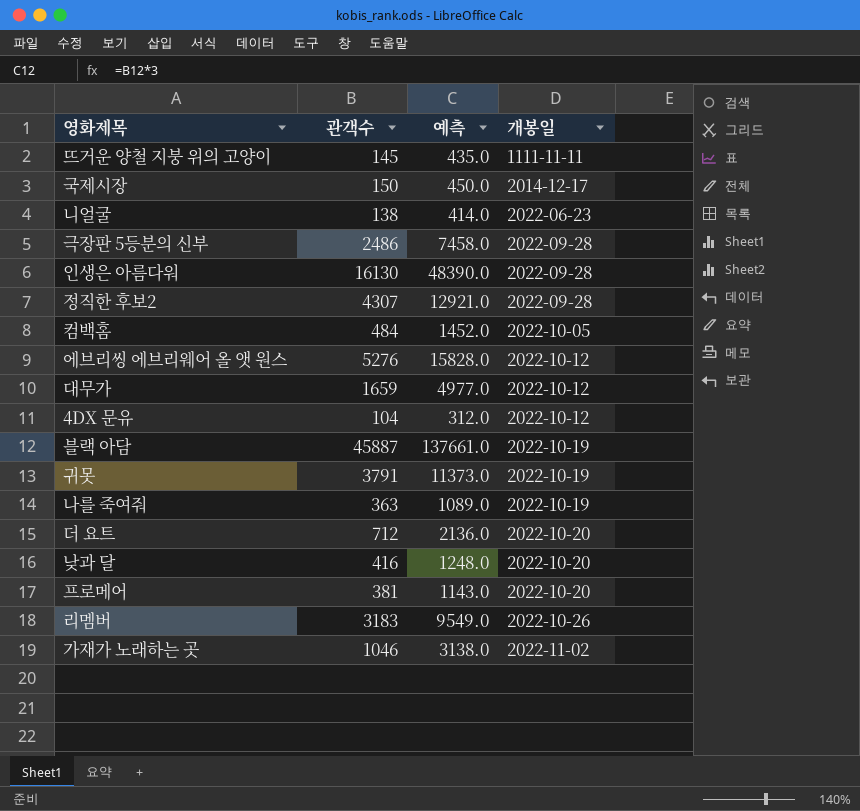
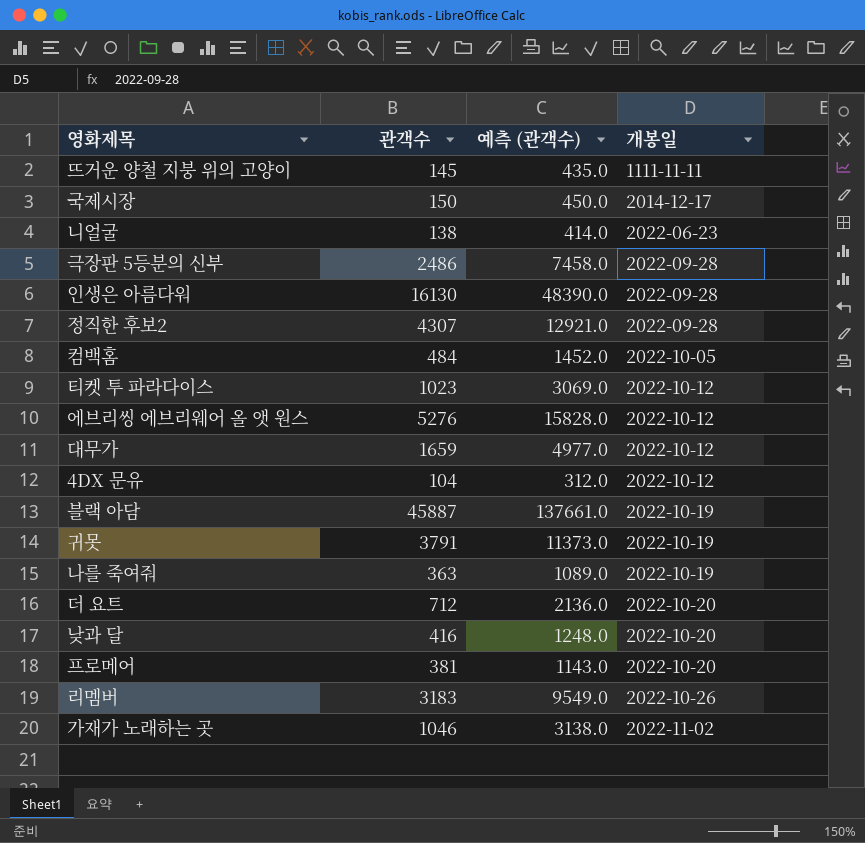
column name: 예측 -> 예측 (관객수)
row 티켓 투 파라다이스: none -> 1023 | 3069.0 | 2022-10-12

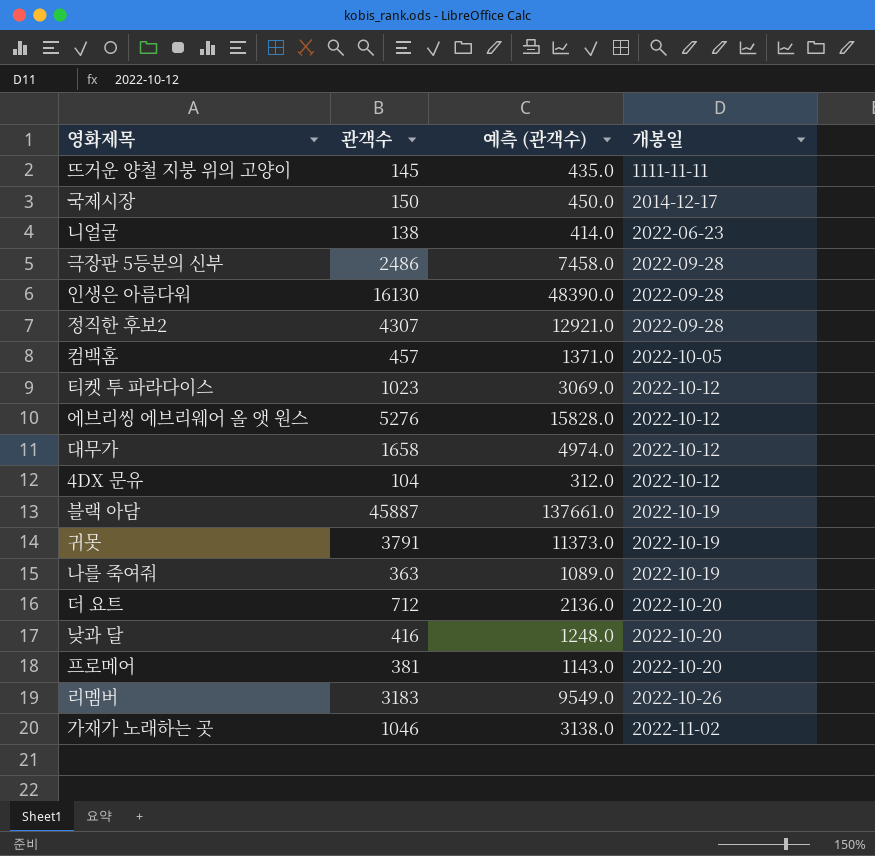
컴백홈 | 관객수: 484 -> 457
컴백홈 | 예측 (관객수): 1452.0 -> 1371.0
대무가 | 관객수: 1659 -> 1658
대무가 | 예측 (관객수): 4977.0 -> 4974.0

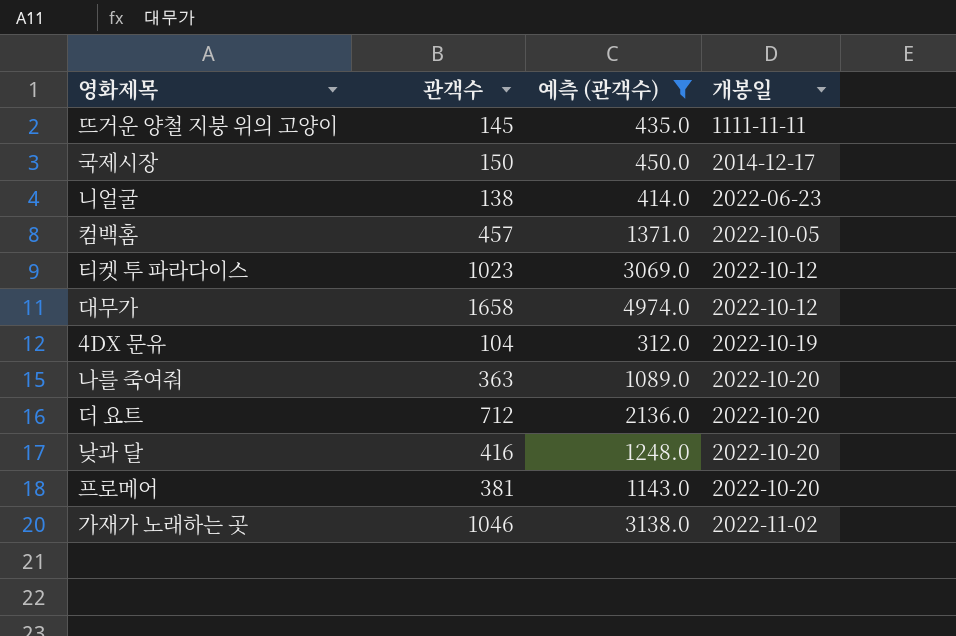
filter: none -> 예측 (관객수) <= 4974.0
4DX 문유 | 개봉일: 2022-10-12 -> 2022-10-19
나를 죽여줘 | 개봉일: 2022-10-19 -> 2022-10-20

